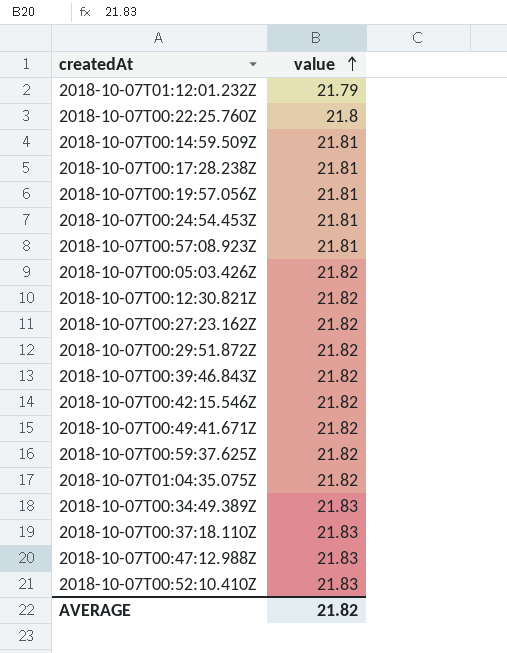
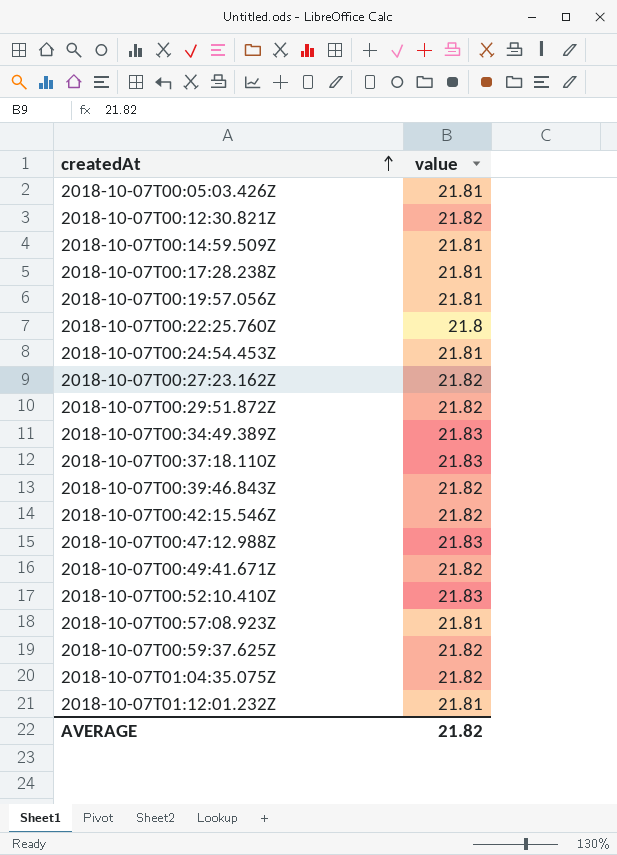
row order: value ascending -> createdAt ascending
2018-10-07T00:05:03.426Z | value: 21.82 -> 21.81
2018-10-07T01:12:01.232Z | value: 21.79 -> 21.81

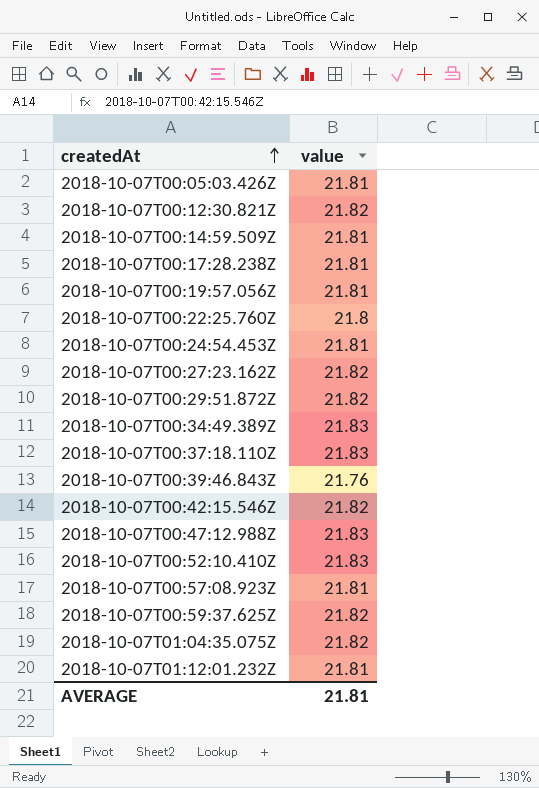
row 2018-10-07T00:49:41.671Z: 21.82 -> none
2018-10-07T00:39:46.843Z | value: 21.82 -> 21.76
AVERAGE | value: 21.82 -> 21.81

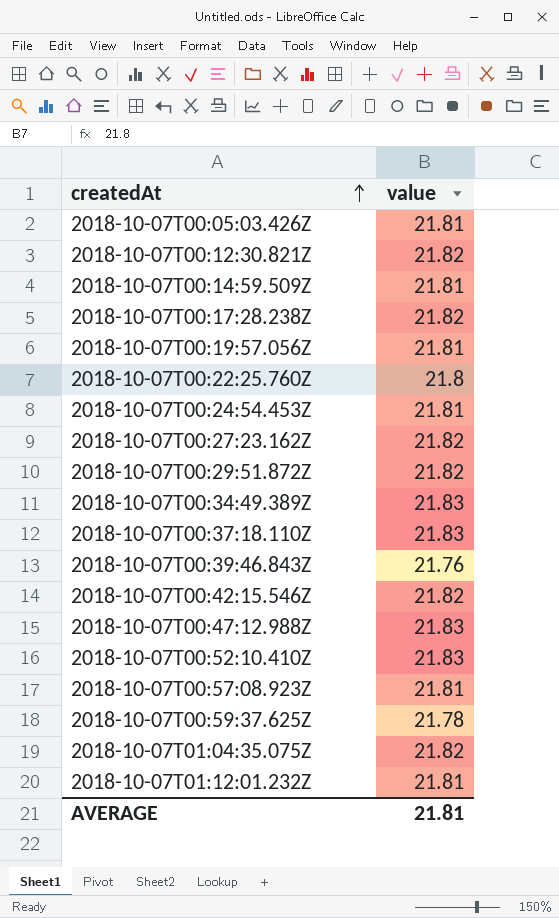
2018-10-07T00:17:28.238Z | value: 21.81 -> 21.82
2018-10-07T00:59:37.625Z | value: 21.82 -> 21.78

